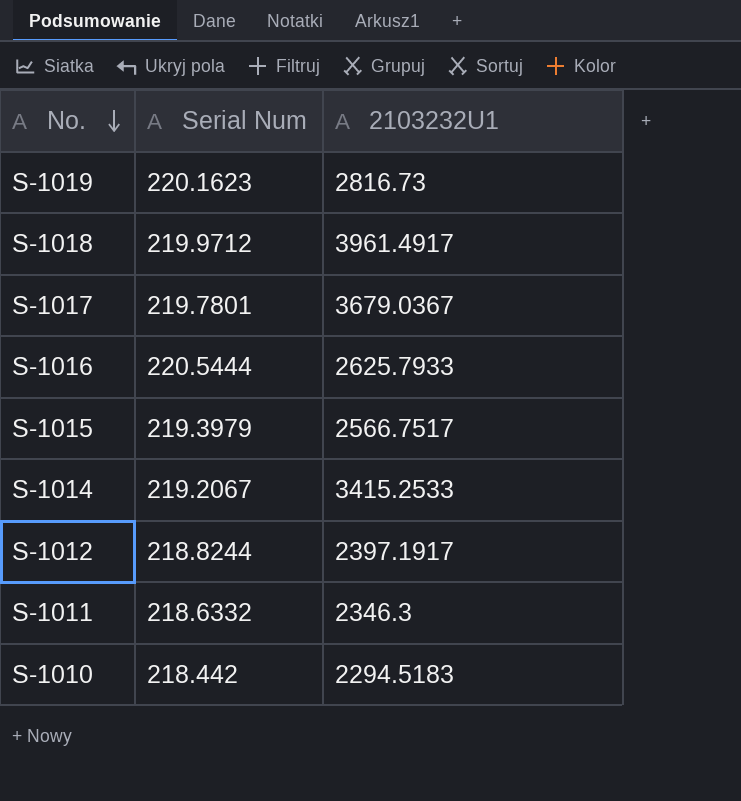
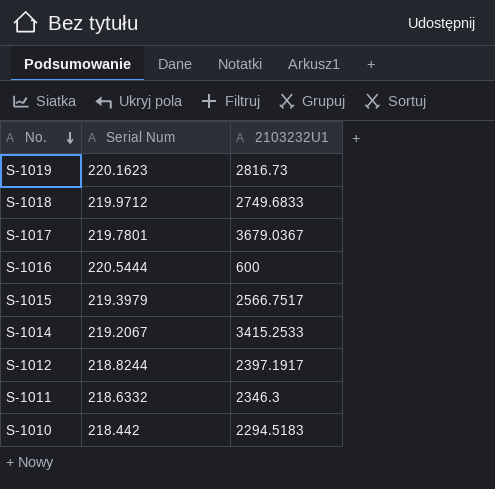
S-1018 | 2103232U1: 3961.4917 -> 2749.6833
S-1016 | 2103232U1: 2625.7933 -> 600

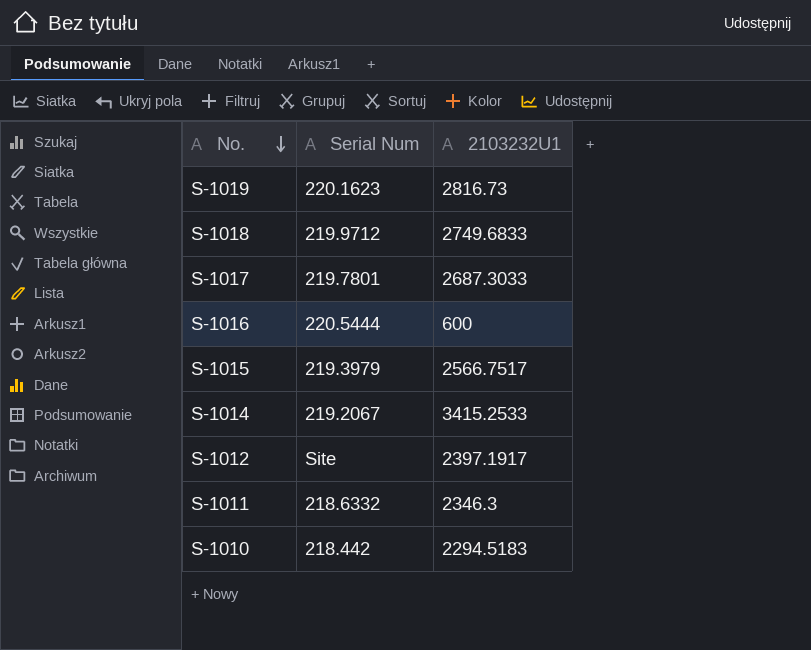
S-1017 | 2103232U1: 3679.0367 -> 2687.3033
S-1012 | Serial Num: 218.8244 -> Site

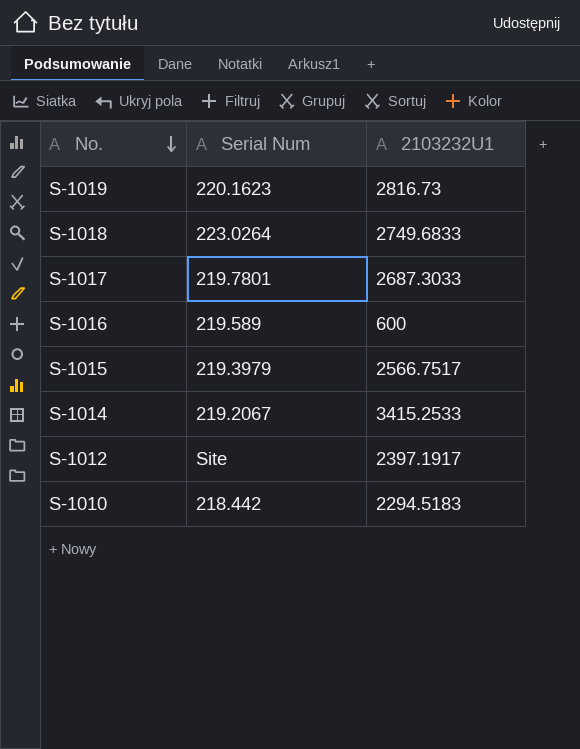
row S-1011: 218.6332 | 2346.3 -> none
S-1018 | Serial Num: 219.9712 -> 223.0264
S-1016 | Serial Num: 220.5444 -> 219.589

